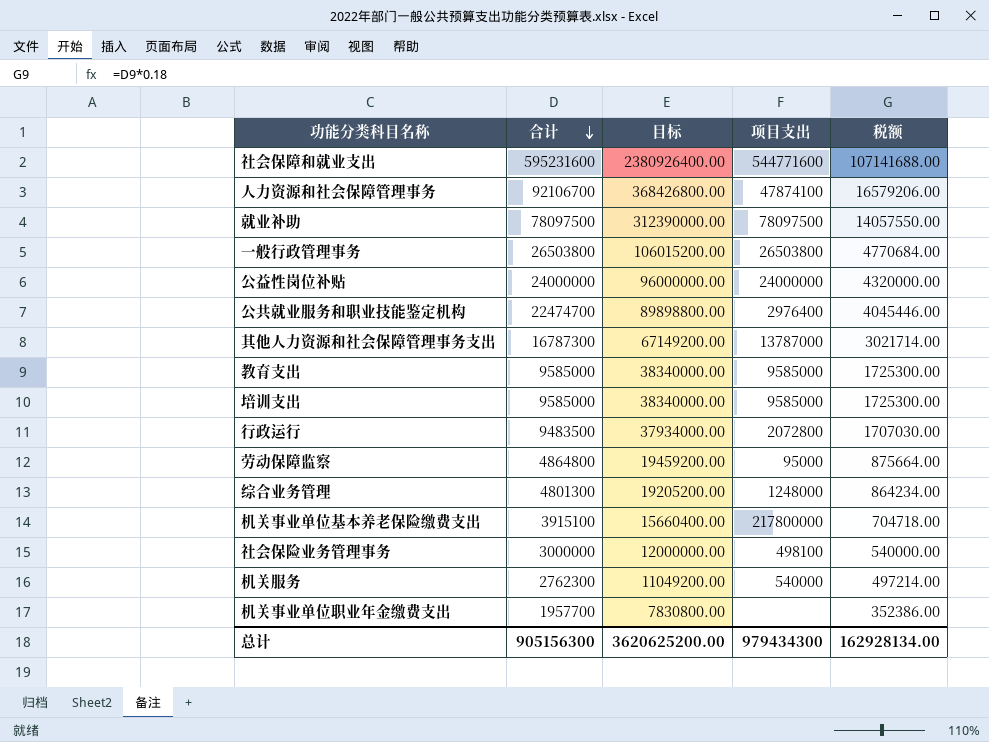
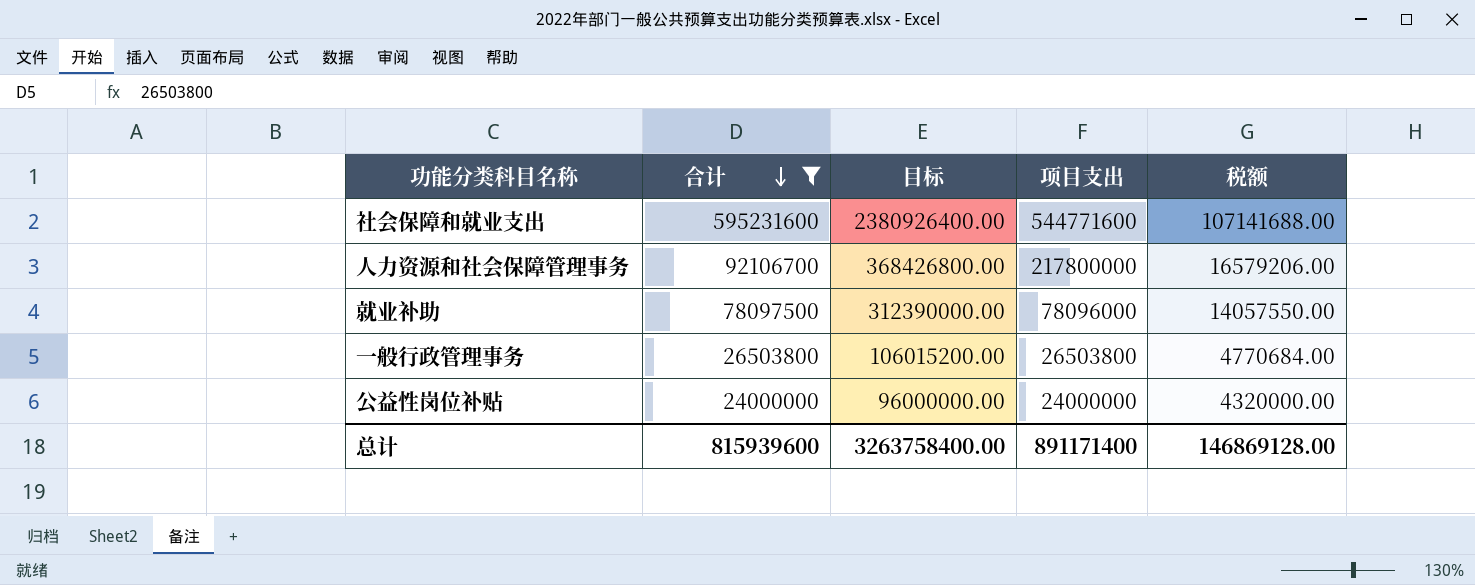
filter: none -> 合计 >= 24000000
人力资源和社会保障管理事务 | 项目支出: 47874100 -> 217800000
就业补助 | 项目支出: 78097500 -> 78096000
总计 | 合计: 905156300 -> 815939600
总计 | 目标: 3620625200.00 -> 3263758400.00
总计 | 项目支出: 979434300 -> 891171400
总计 | 税额: 162928134.00 -> 146869128.00

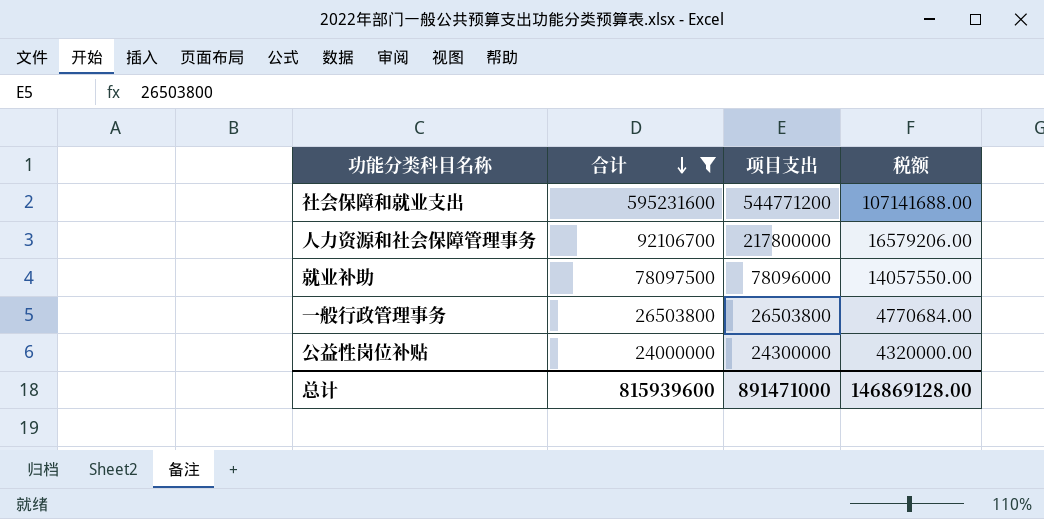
column 目标 | formula: [合计] * 4 -> none
社会保障和就业支出 | 项目支出: 544771600 -> 544771200
公益性岗位补贴 | 项目支出: 24000000 -> 24300000
总计 | 项目支出: 891171400 -> 891471000

